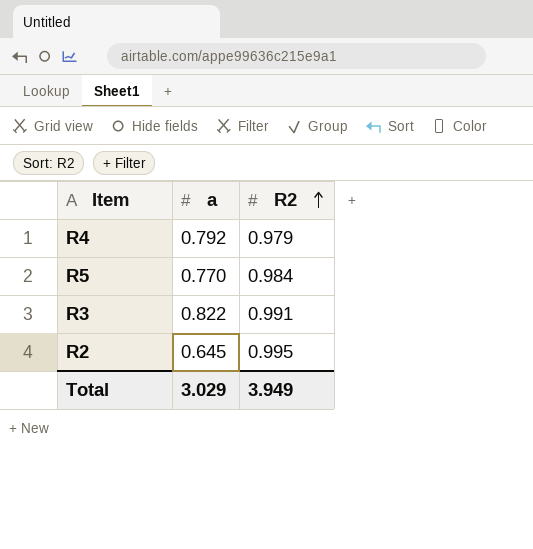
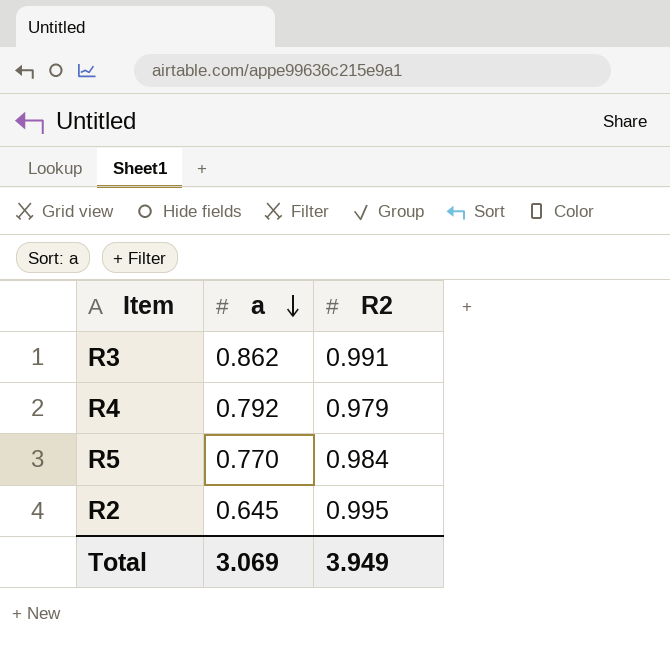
row order: R2 ascending -> a descending
R3 | a: 0.822 -> 0.862
Total | a: 3.029 -> 3.069

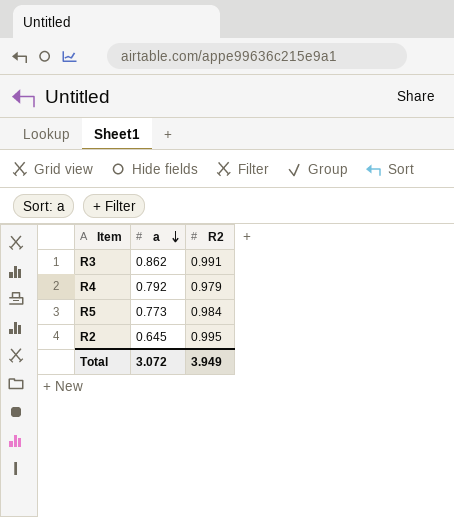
R5 | a: 0.770 -> 0.773
Total | a: 3.069 -> 3.072

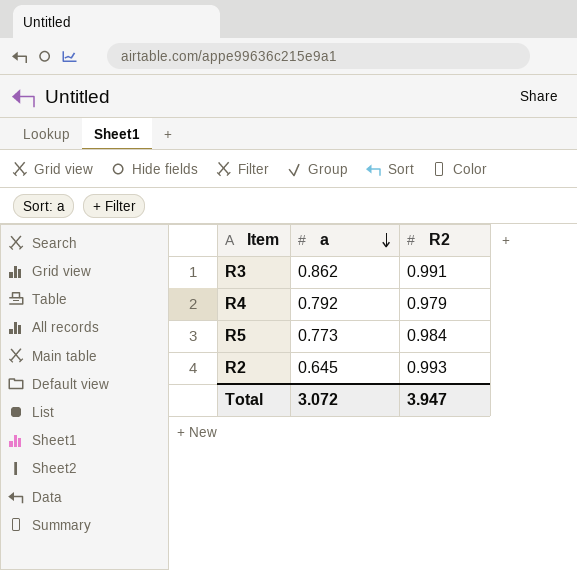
R2 | R2: 0.995 -> 0.993
Total | R2: 3.949 -> 3.947

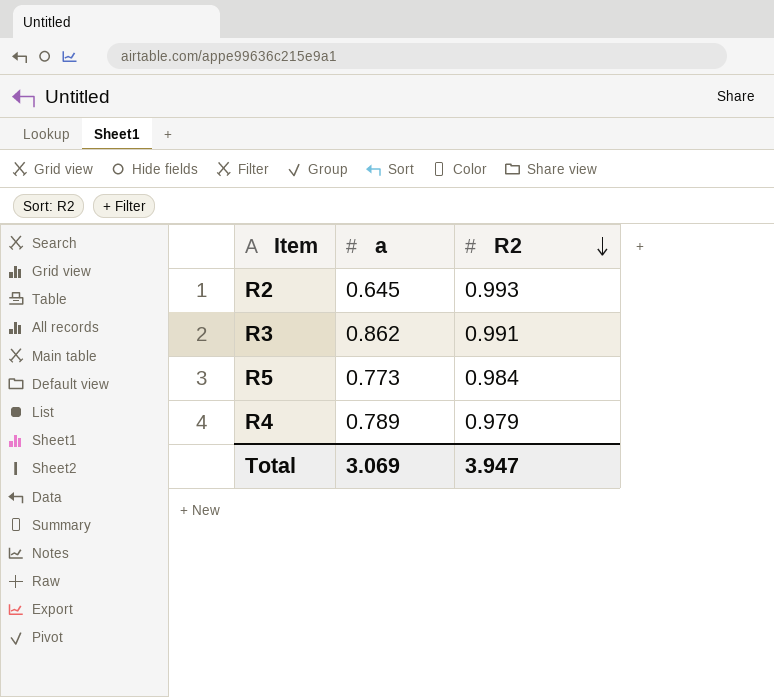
row order: a descending -> R2 descending
R4 | a: 0.792 -> 0.789
Total | a: 3.072 -> 3.069

